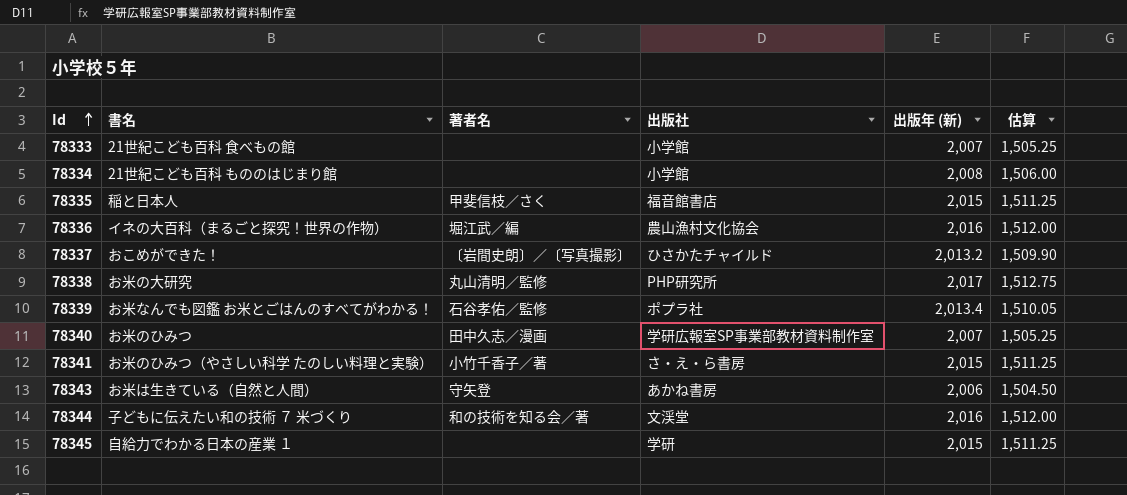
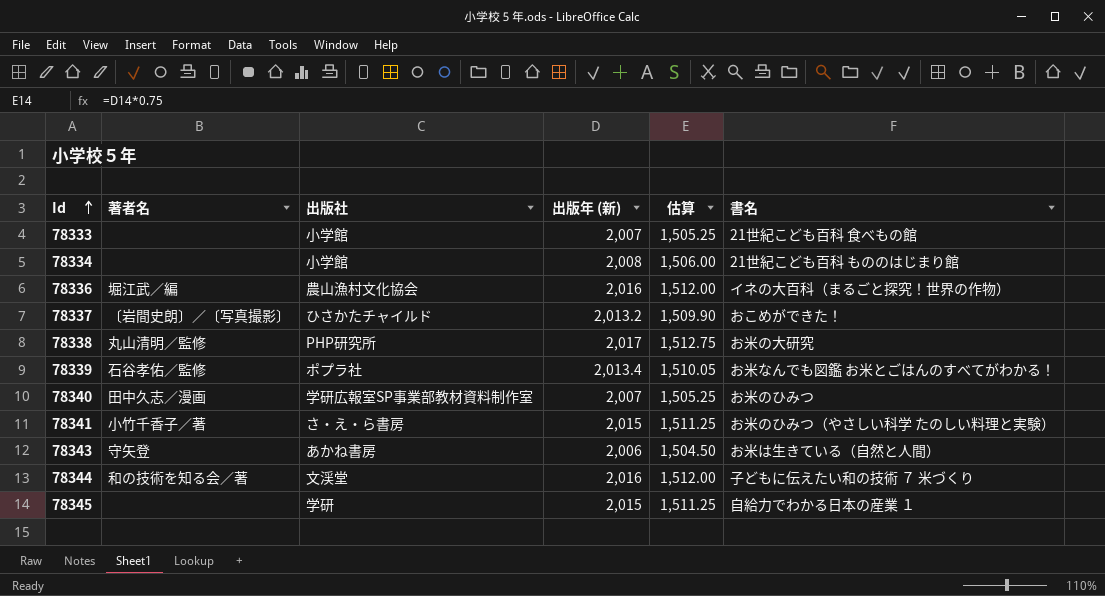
column 書名 | position: 2 -> 6
row 78335: 稲と日本人 | 甲斐信枝／さく | 福音館書店 | 2,015 | 1,511.25 -> none

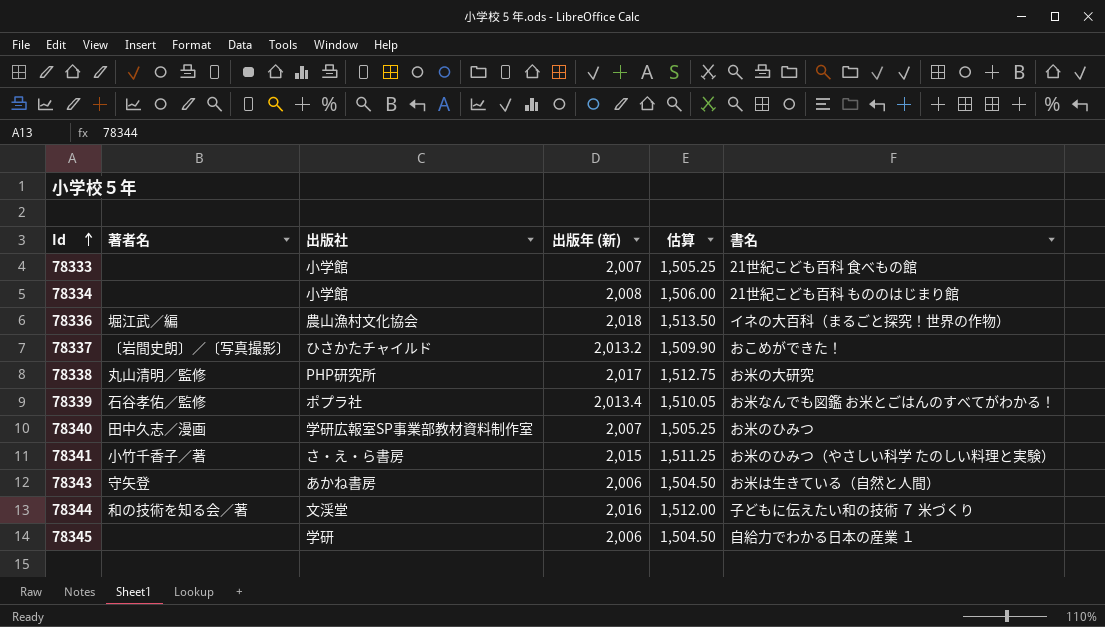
78336 | 出版年 (新): 2,016 -> 2,018
78336 | 估算: 1,512.00 -> 1,513.50
78345 | 出版年 (新): 2,015 -> 2,006
78345 | 估算: 1,511.25 -> 1,504.50

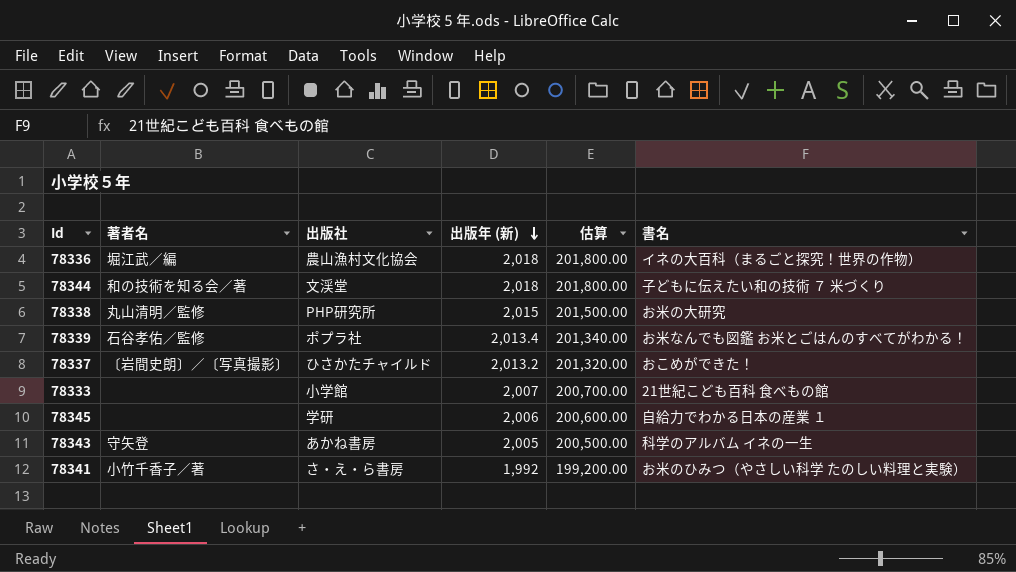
row order: Id ascending -> 出版年 (新) descending
column 估算 | formula: [出版年 (新)] * 0.75 -> [出版年 (新)] * 100
row 78334: none | 小学館 | 2,008 | 1,506.00 | 21世紀こども百科 もののはじまり館 -> none
row 78340: 田中久志／漫画 | 学研広報室SP事業部教材資料制作室 | 2,007 | 1,505.25 | お米のひみつ -> none
78344 | 出版年 (新): 2,016 -> 2,018
78338 | 出版年 (新): 2,017 -> 2,015
78343 | 出版年 (新): 2,006 -> 2,005
78343 | 書名: お米は生きている（自然と人間） -> 科学のアルバム イネの一生
78341 | 出版年 (新): 2,015 -> 1,992

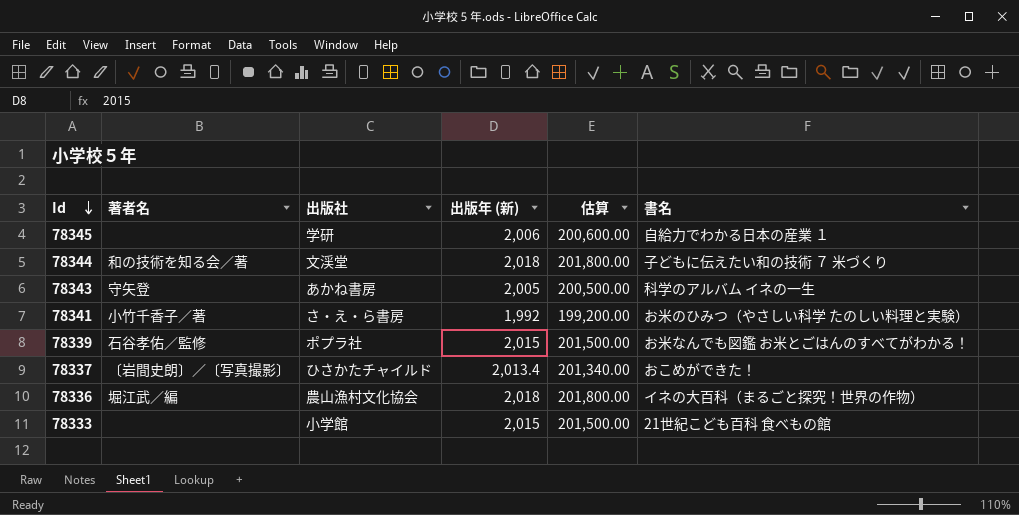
row order: 出版年 (新) descending -> Id descending
row 78338: 丸山清明／監修 | PHP研究所 | 2,015 | 201,500.00 | お米の大研究 -> none
78339 | 出版年 (新): 2,013.4 -> 2,015
78339 | 估算: 201,340.00 -> 201,500.00
78337 | 出版年 (新): 2,013.2 -> 2,013.4
78337 | 估算: 201,320.00 -> 201,340.00
78333 | 出版年 (新): 2,007 -> 2,015
78333 | 估算: 200,700.00 -> 201,500.00

